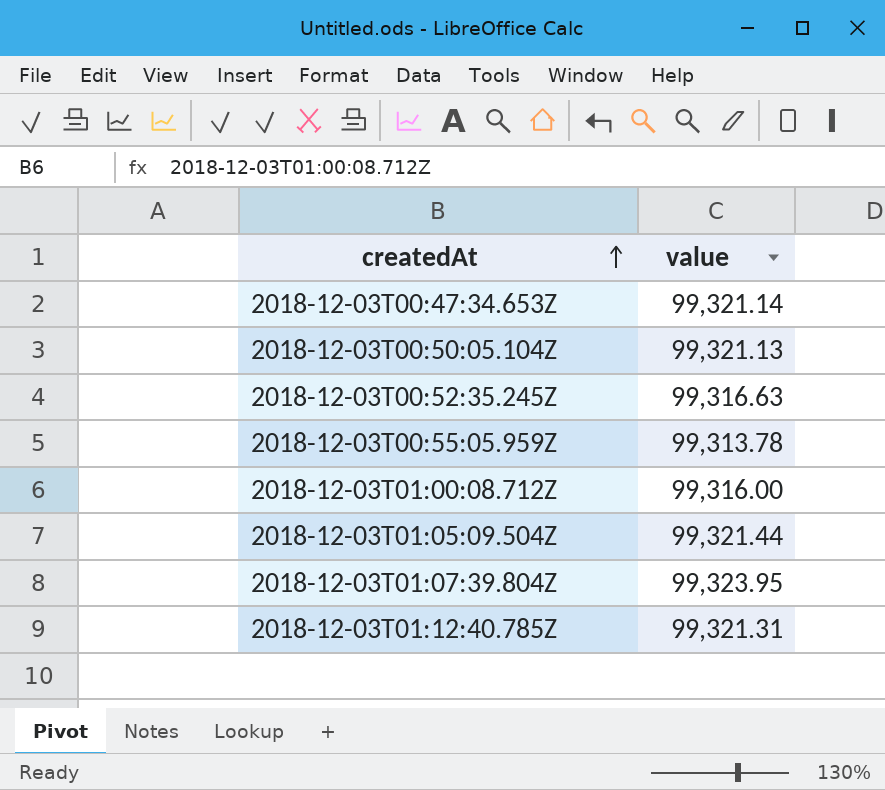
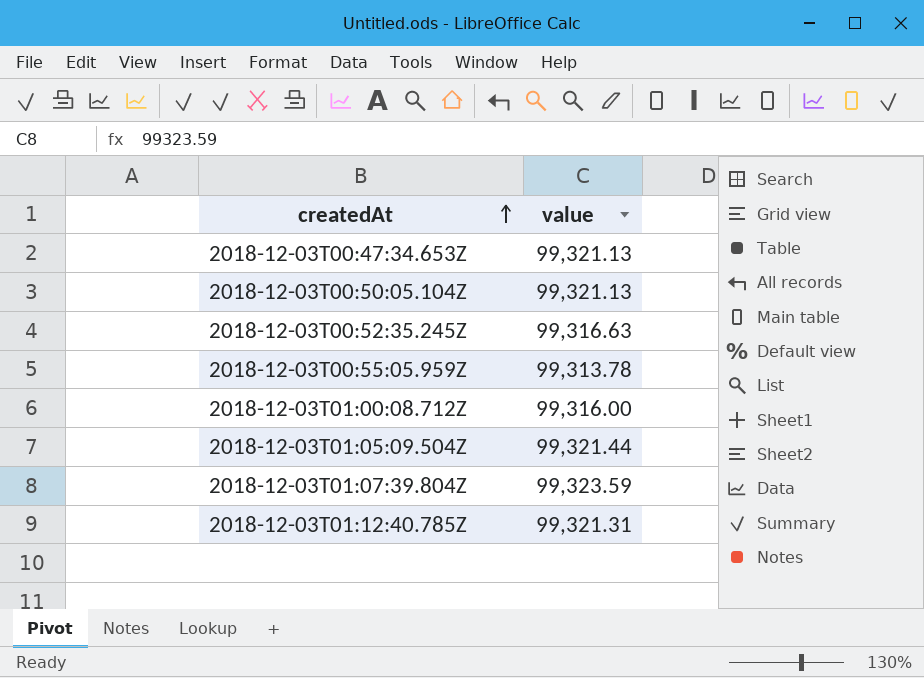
2018-12-03T00:47:34.653Z | value: 99,321.14 -> 99,321.13
2018-12-03T01:07:39.804Z | value: 99,323.95 -> 99,323.59

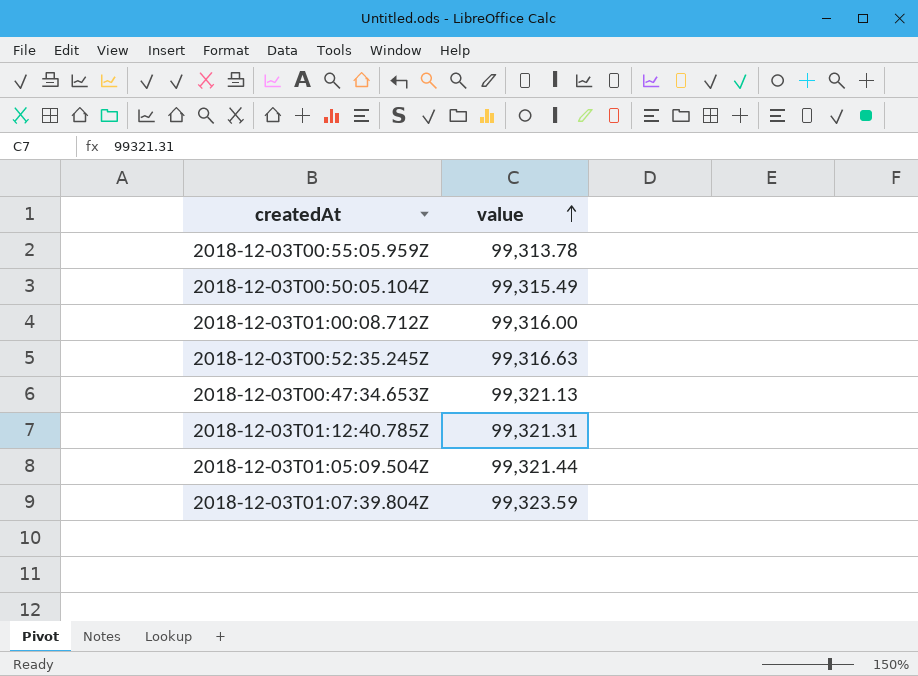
row order: createdAt ascending -> value ascending
2018-12-03T00:50:05.104Z | value: 99,321.13 -> 99,315.49

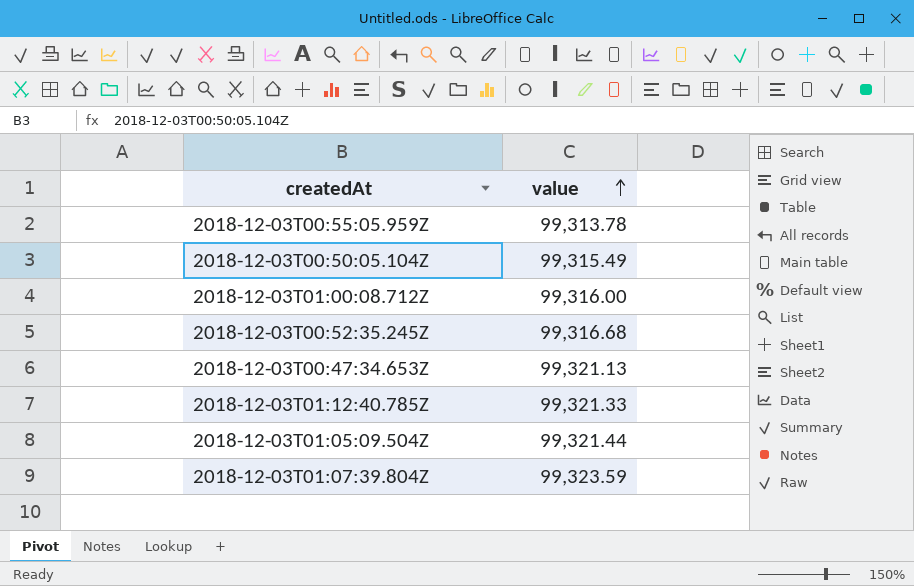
2018-12-03T00:52:35.245Z | value: 99,316.63 -> 99,316.68
2018-12-03T01:12:40.785Z | value: 99,321.31 -> 99,321.33

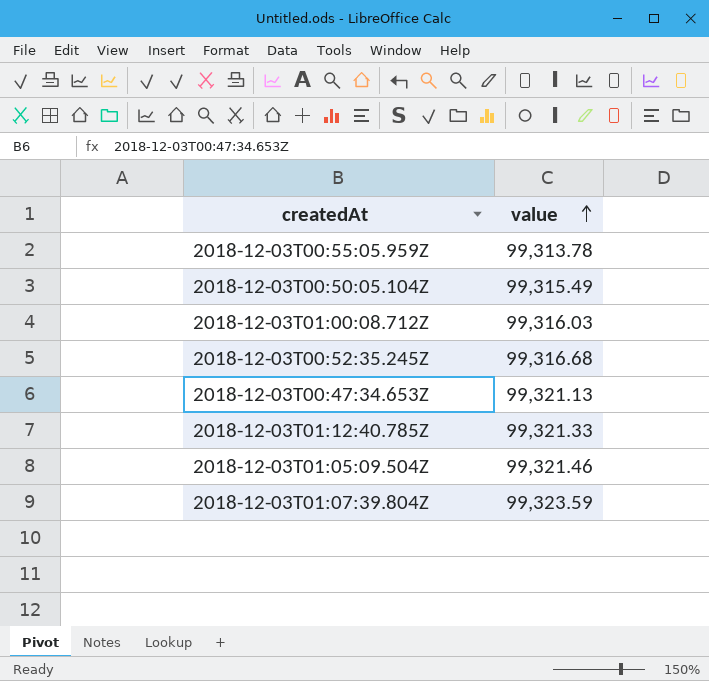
2018-12-03T01:00:08.712Z | value: 99,316.00 -> 99,316.03
2018-12-03T01:05:09.504Z | value: 99,321.44 -> 99,321.46

